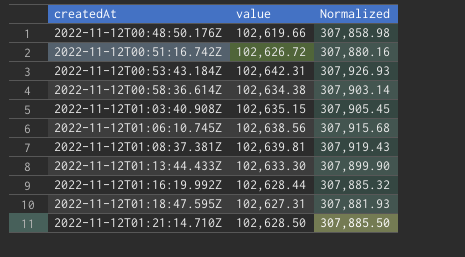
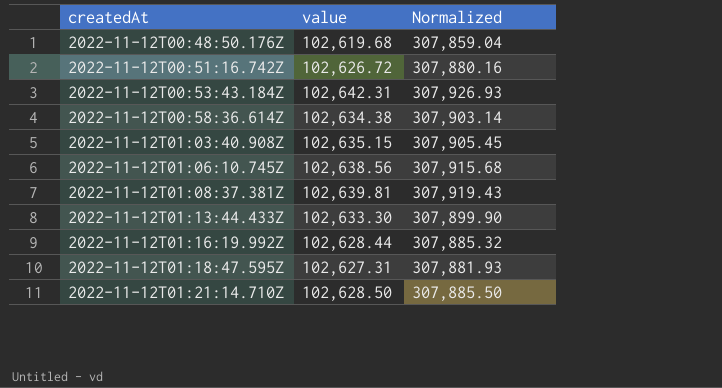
2022-11-12T00:48:50.176Z | value: 102,619.66 -> 102,619.68
2022-11-12T00:48:50.176Z | Normalized: 307,858.98 -> 307,859.04

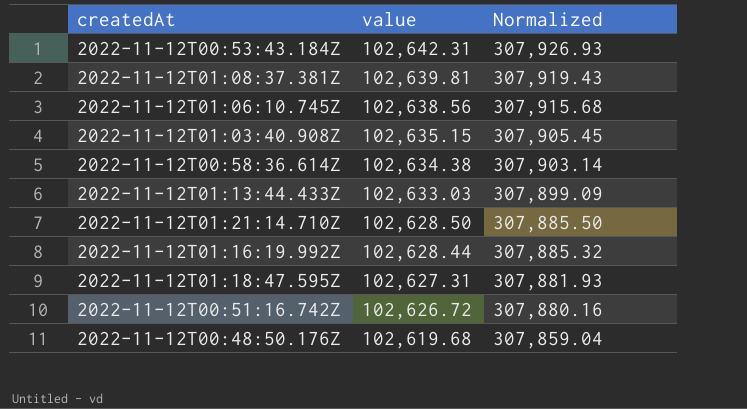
row order: createdAt ascending -> value descending
2022-11-12T01:13:44.433Z | value: 102,633.30 -> 102,633.03
2022-11-12T01:13:44.433Z | Normalized: 307,899.90 -> 307,899.09

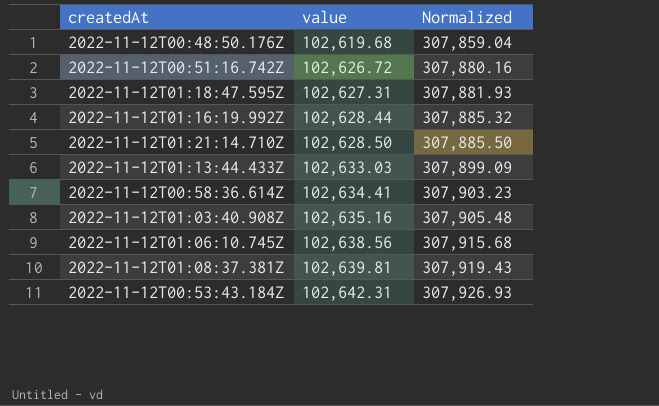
row order: value descending -> value ascending
2022-11-12T00:58:36.614Z | value: 102,634.38 -> 102,634.41
2022-11-12T00:58:36.614Z | Normalized: 307,903.14 -> 307,903.23
2022-11-12T01:03:40.908Z | value: 102,635.15 -> 102,635.16
2022-11-12T01:03:40.908Z | Normalized: 307,905.45 -> 307,905.48

